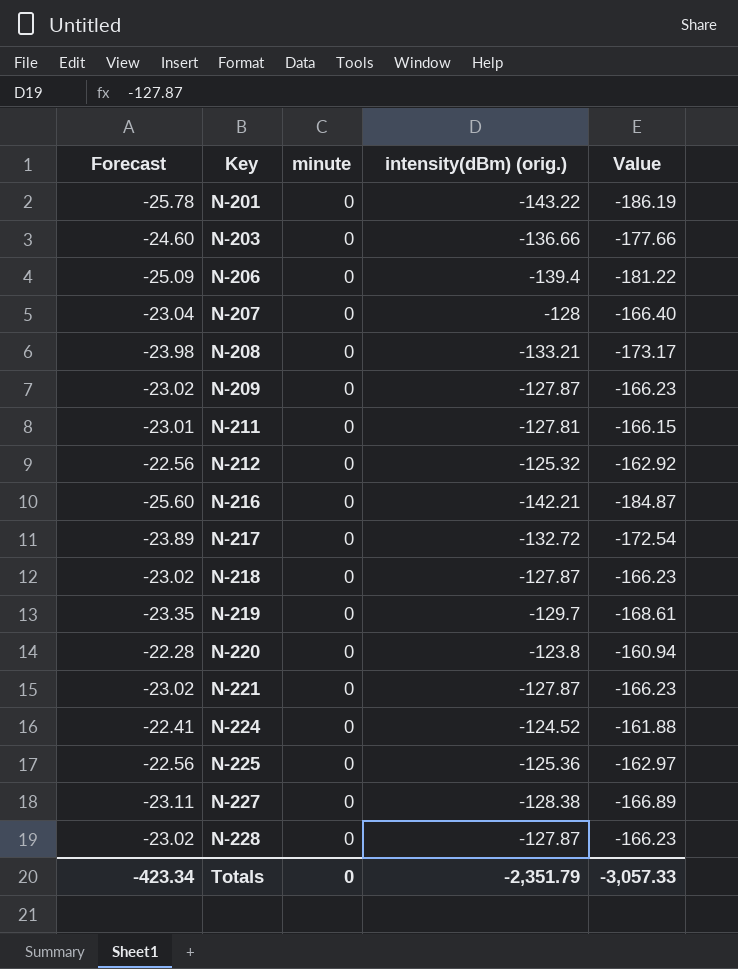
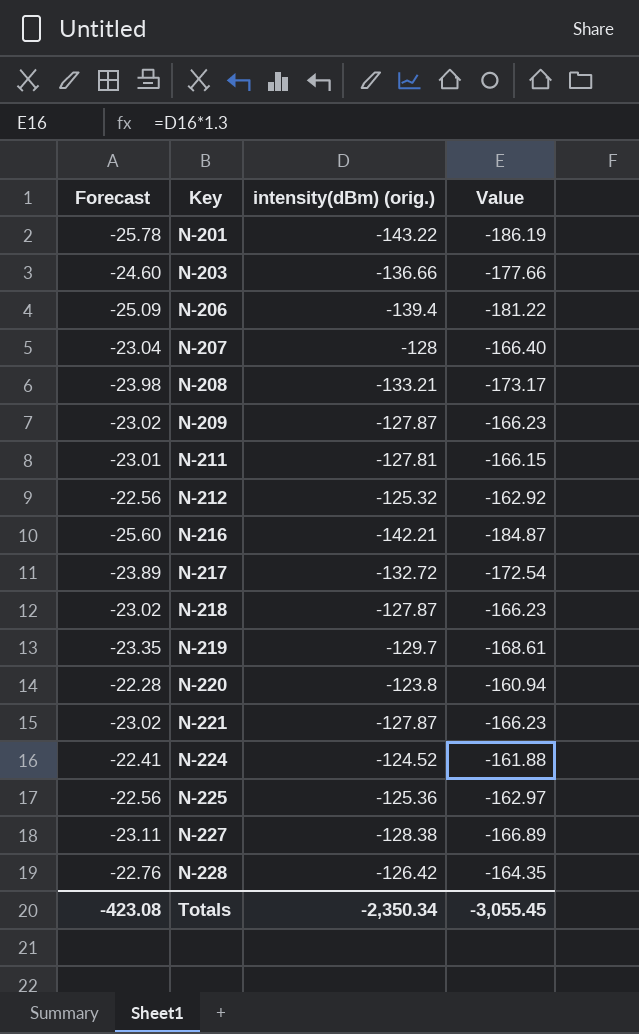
column minute | position: 3 -> none
N-228 | Forecast: -23.02 -> -22.76
N-228 | intensity(dBm) (orig.): -127.87 -> -126.42
N-228 | Value: -166.23 -> -164.35
Totals | Forecast: -423.34 -> -423.08
Totals | intensity(dBm) (orig.): -2,351.79 -> -2,350.34
Totals | Value: -3,057.33 -> -3,055.45

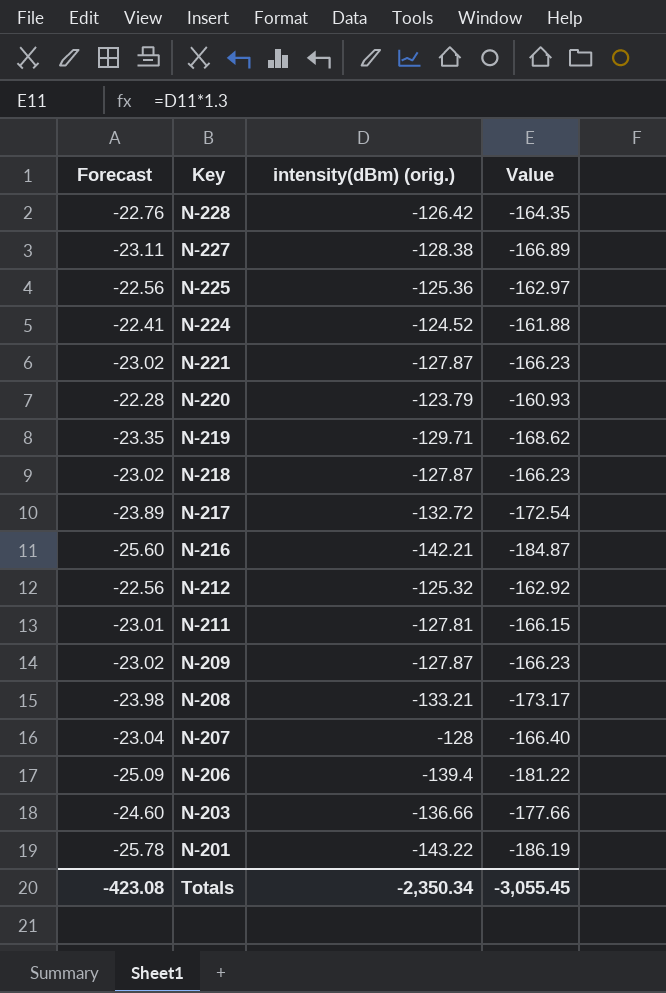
row order: Key ascending -> Key descending
N-220 | intensity(dBm) (orig.): -123.8 -> -123.79
N-220 | Value: -160.94 -> -160.93
N-219 | intensity(dBm) (orig.): -129.7 -> -129.71
N-219 | Value: -168.61 -> -168.62

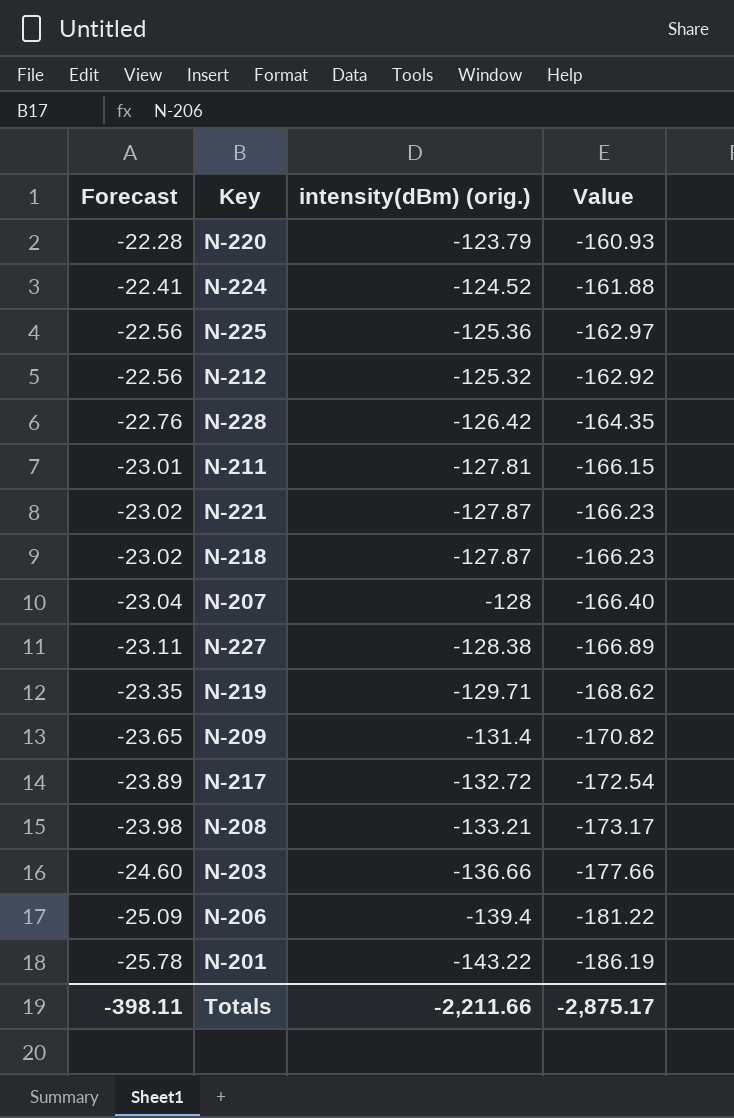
row order: Key descending -> Forecast descending
row N-216: -25.60 | -142.21 | -184.87 -> none
N-209 | Forecast: -23.02 -> -23.65
N-209 | intensity(dBm) (orig.): -127.87 -> -131.4
N-209 | Value: -166.23 -> -170.82
Totals | Forecast: -423.08 -> -398.11
Totals | intensity(dBm) (orig.): -2,350.34 -> -2,211.66
Totals | Value: -3,055.45 -> -2,875.17

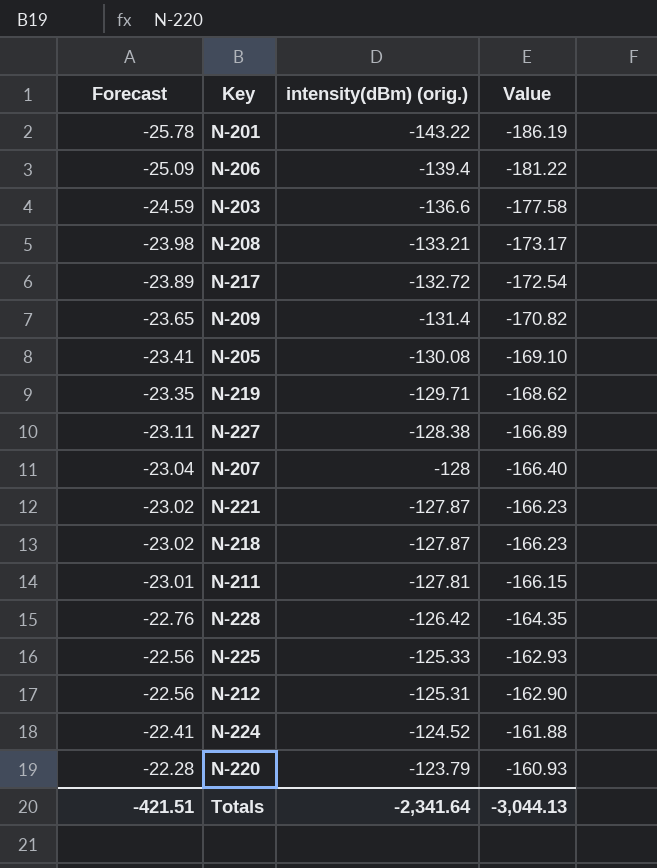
row order: Forecast descending -> Forecast ascending
N-203 | Forecast: -24.60 -> -24.59
N-203 | intensity(dBm) (orig.): -136.66 -> -136.6
N-203 | Value: -177.66 -> -177.58
row N-205: none -> -23.41 | -130.08 | -169.10
N-225 | intensity(dBm) (orig.): -125.36 -> -125.33
N-225 | Value: -162.97 -> -162.93
N-212 | intensity(dBm) (orig.): -125.32 -> -125.31
N-212 | Value: -162.92 -> -162.90
Totals | Forecast: -398.11 -> -421.51
Totals | intensity(dBm) (orig.): -2,211.66 -> -2,341.64
Totals | Value: -2,875.17 -> -3,044.13

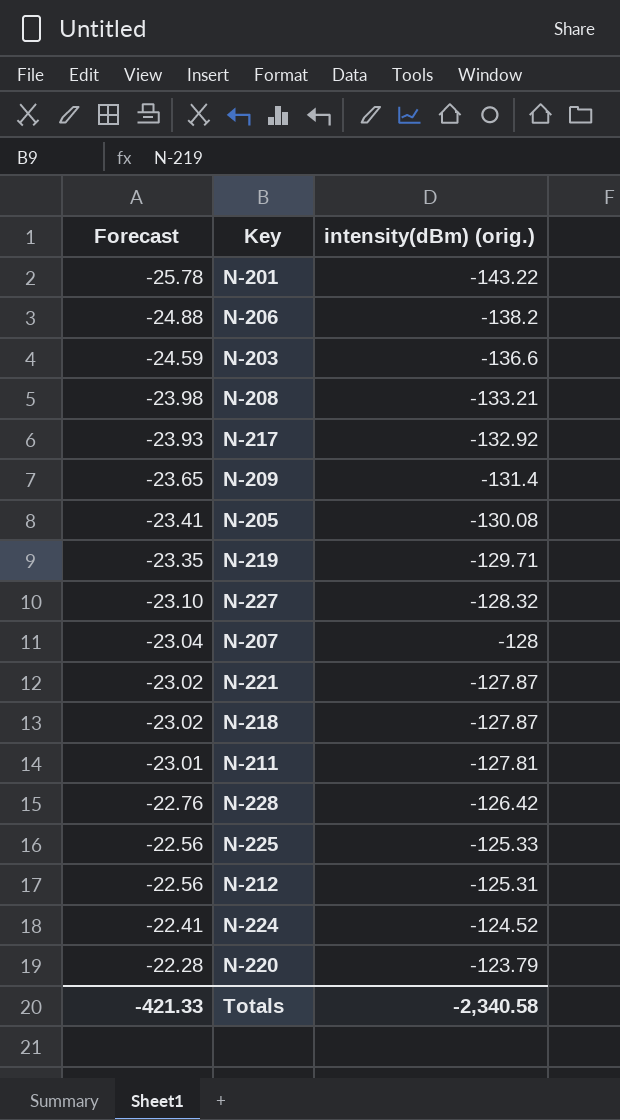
column Value | formula: [intensity(dBm) (orig.)] * 1.3 -> none
N-206 | Forecast: -25.09 -> -24.88
N-206 | intensity(dBm) (orig.): -139.4 -> -138.2
N-217 | Forecast: -23.89 -> -23.93
N-217 | intensity(dBm) (orig.): -132.72 -> -132.92
N-227 | Forecast: -23.11 -> -23.10
N-227 | intensity(dBm) (orig.): -128.38 -> -128.32
Totals | Forecast: -421.51 -> -421.33
Totals | intensity(dBm) (orig.): -2,341.64 -> -2,340.58

